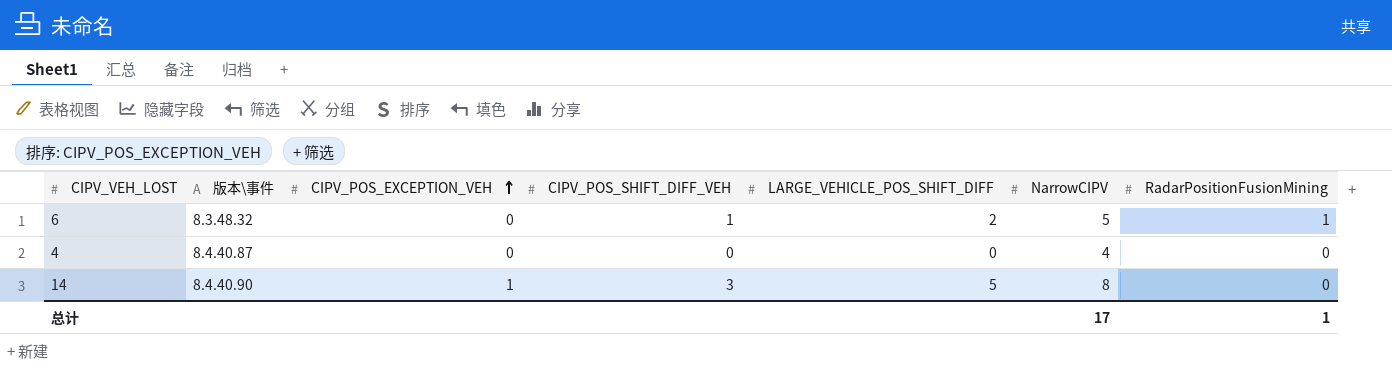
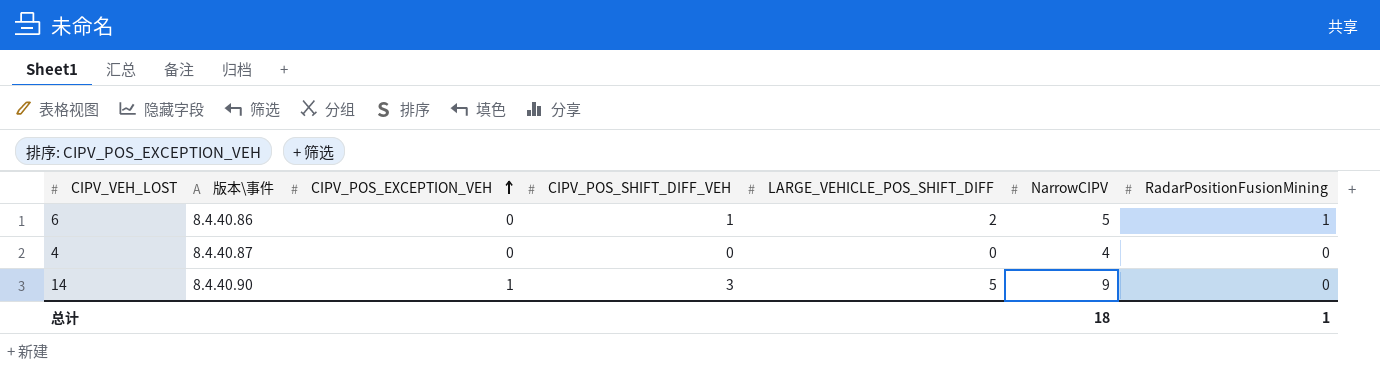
6 | 版本\事件: 8.3.48.32 -> 8.4.40.86
14 | NarrowCIPV: 8 -> 9
总计 | NarrowCIPV: 17 -> 18

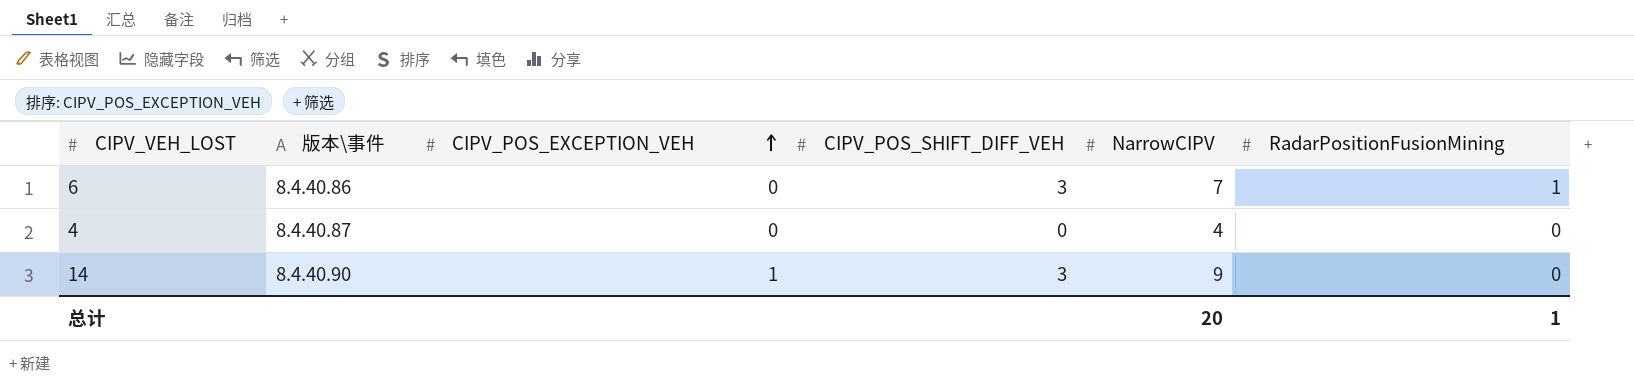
column LARGE_VEHICLE_POS_SHIFT_DIFF | position: 5 -> none
6 | CIPV_POS_SHIFT_DIFF_VEH: 1 -> 3
6 | NarrowCIPV: 5 -> 7
总计 | NarrowCIPV: 18 -> 20

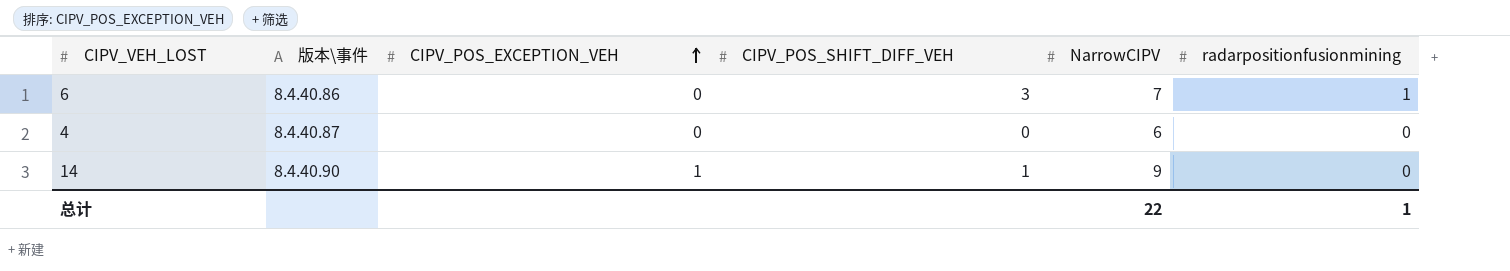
column name: RadarPositionFusionMining -> radarpositionfusionmining
4 | NarrowCIPV: 4 -> 6
14 | CIPV_POS_SHIFT_DIFF_VEH: 3 -> 1
总计 | NarrowCIPV: 20 -> 22

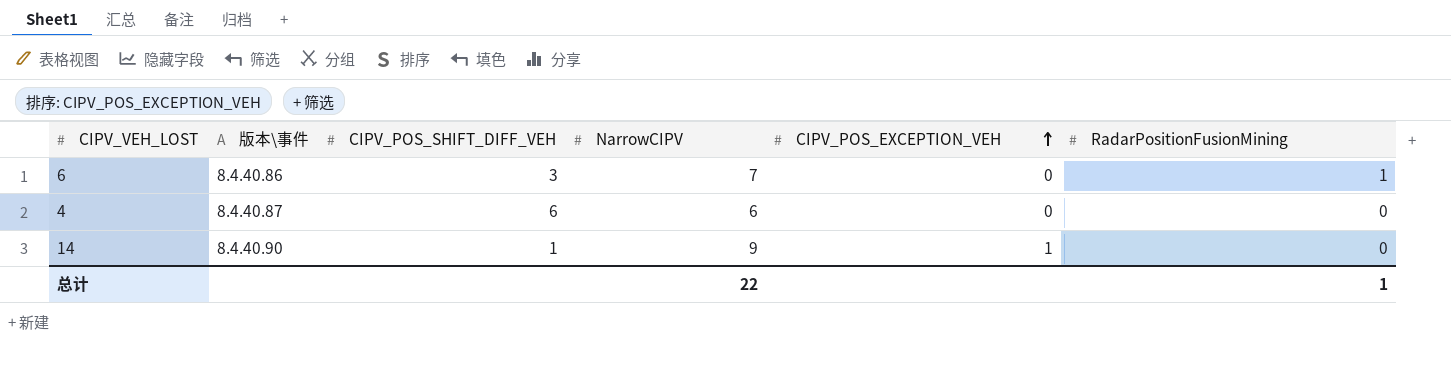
column CIPV_POS_EXCEPTION_VEH | position: 3 -> 5
column name: radarpositionfusionmining -> RadarPositionFusionMining
4 | CIPV_POS_SHIFT_DIFF_VEH: 0 -> 6

